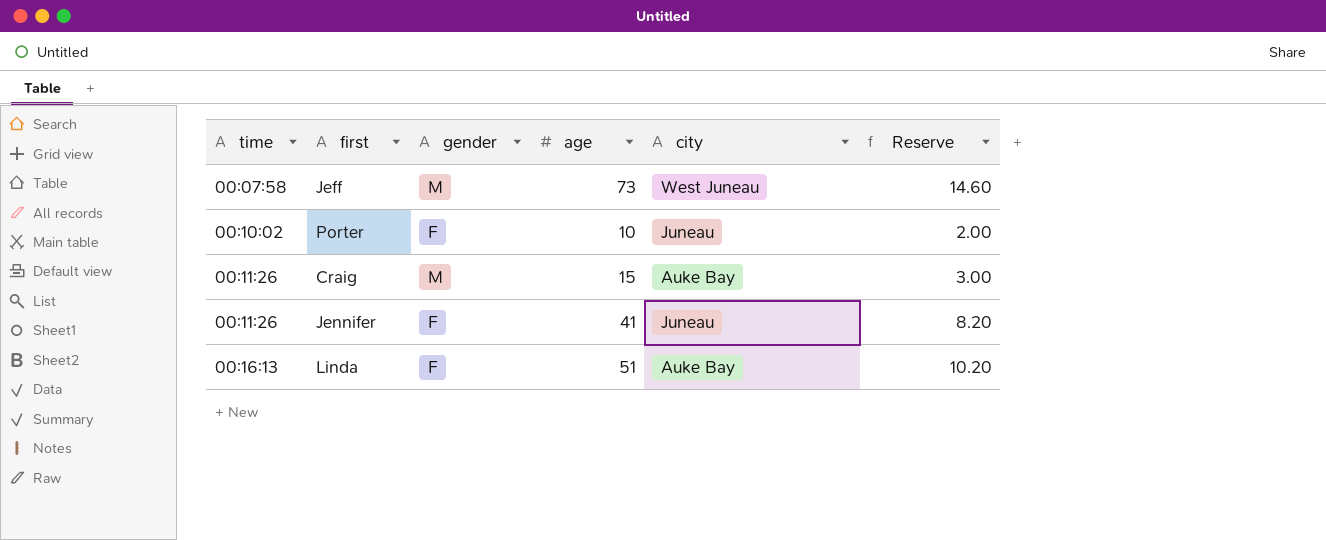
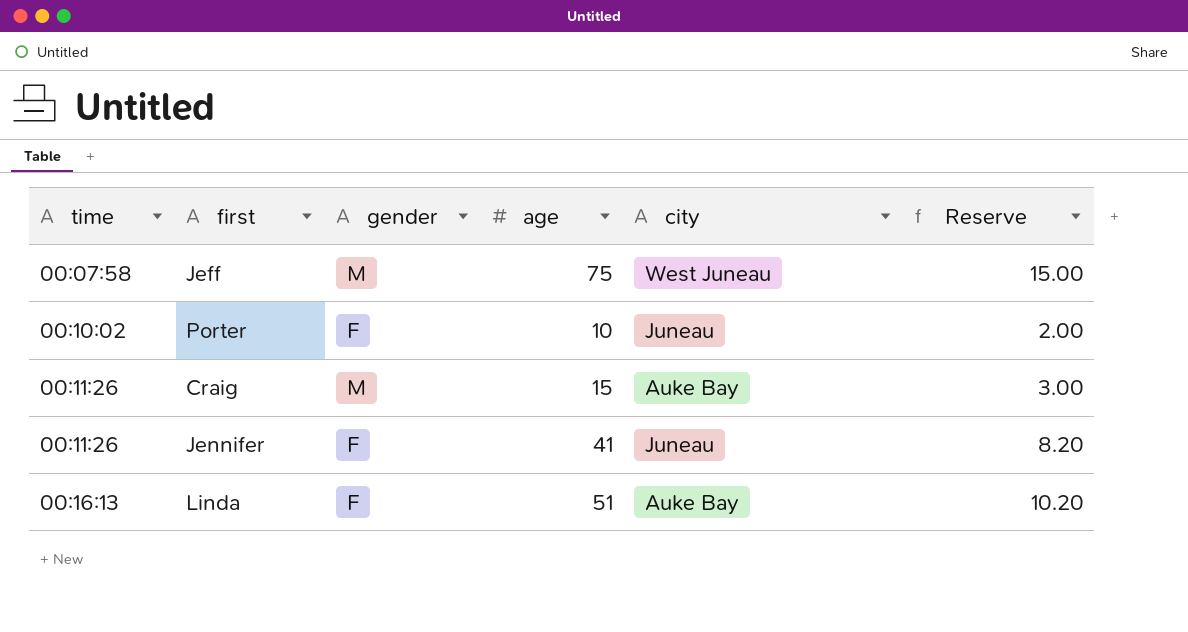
Jeff | age: 73 -> 75
Jeff | Reserve: 14.60 -> 15.00

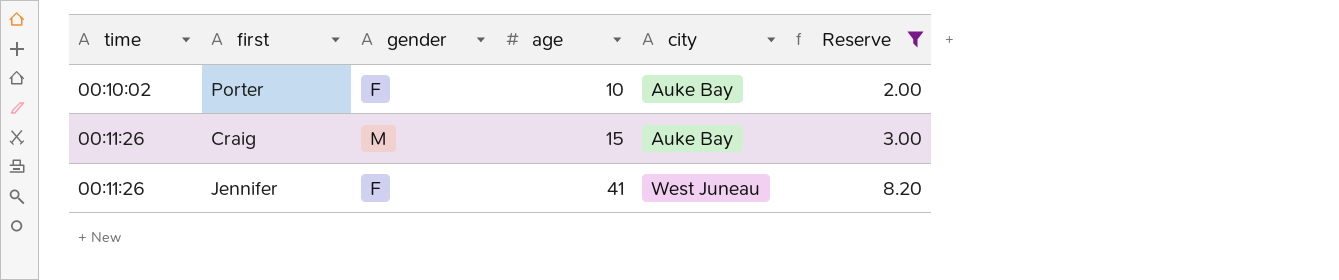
filter: none -> Reserve <= 8.20
Porter | city: Juneau -> Auke Bay
Jennifer | city: Juneau -> West Juneau

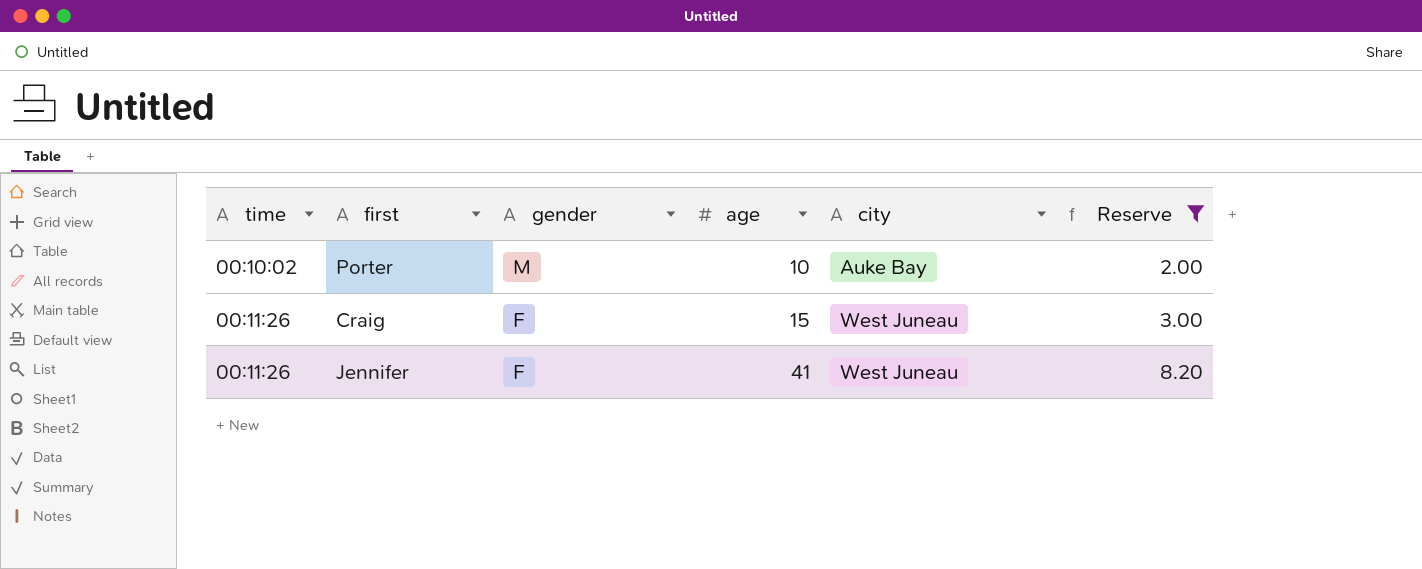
Porter | gender: F -> M
Craig | gender: M -> F
Craig | city: Auke Bay -> West Juneau

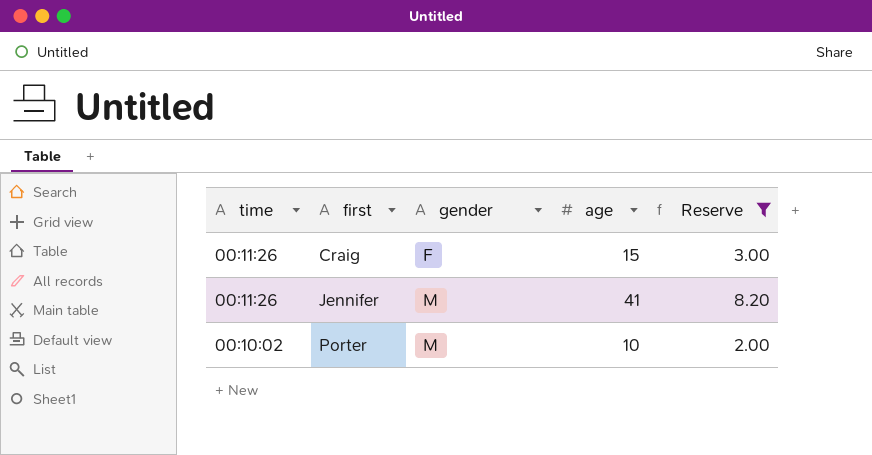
row order: time ascending -> time descending
column city | position: 5 -> none
Jennifer | gender: F -> M

